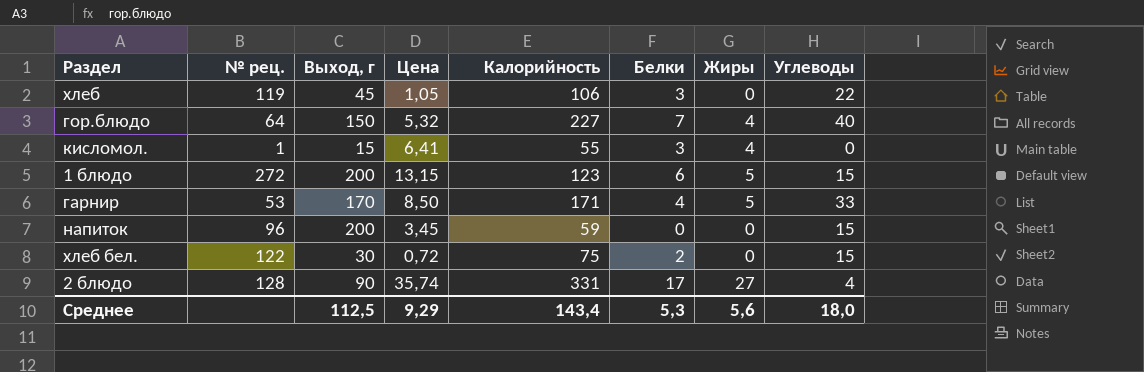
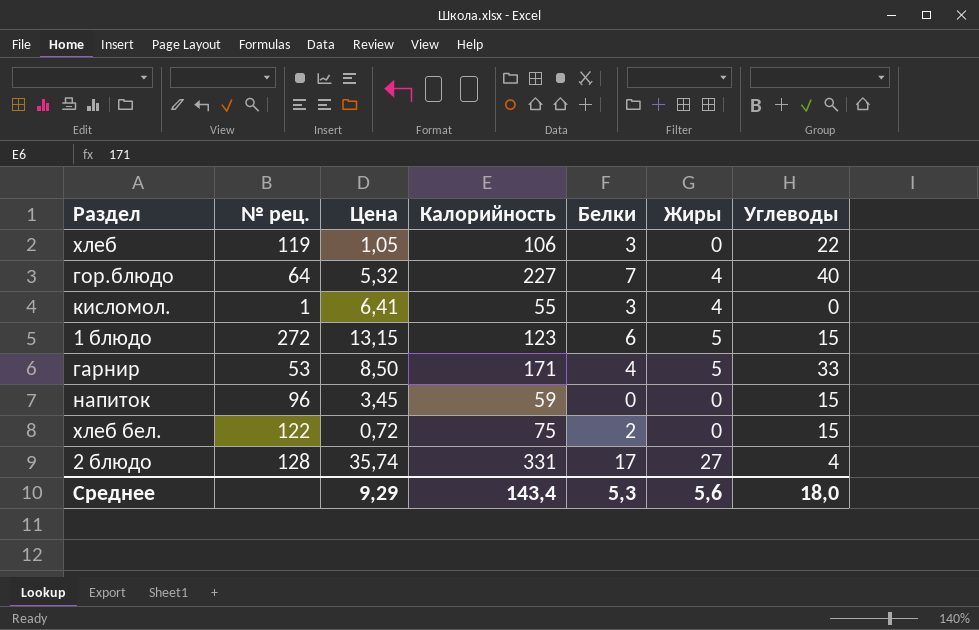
column Выход, г | position: 3 -> none

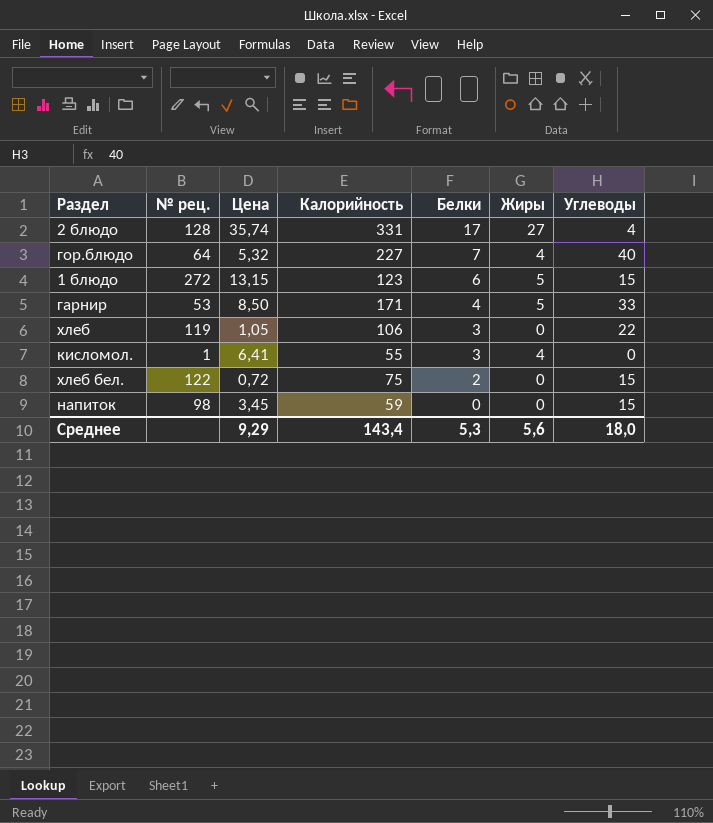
row order: none -> Белки descending
напиток | № рец.: 96 -> 98

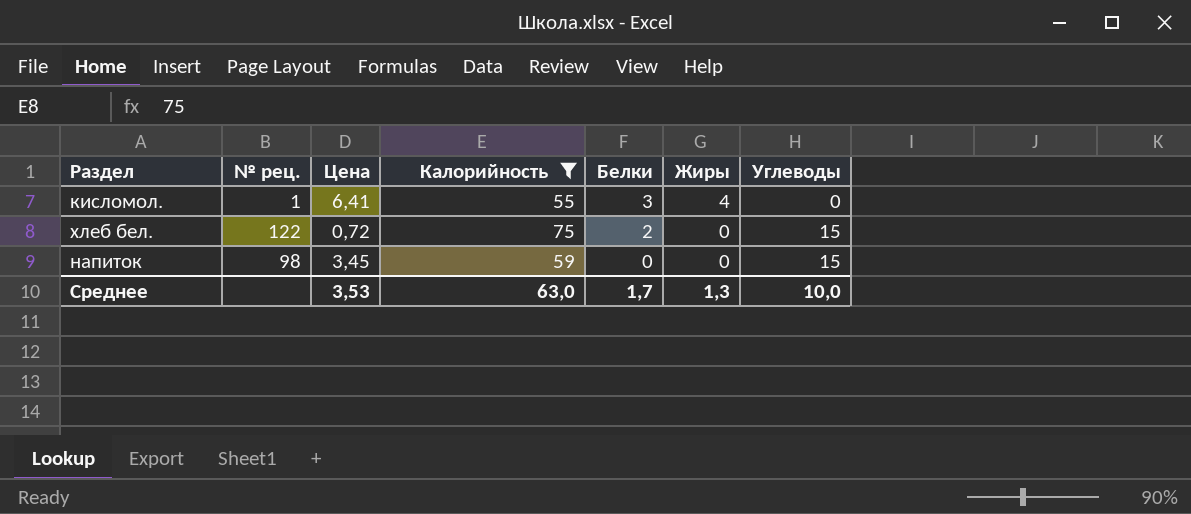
filter: none -> Калорийность <= 75
Среднее | Цена: 9,29 -> 3,53
Среднее | Калорийность: 143,4 -> 63,0
Среднее | Белки: 5,3 -> 1,7
Среднее | Жиры: 5,6 -> 1,3
Среднее | Углеводы: 18,0 -> 10,0

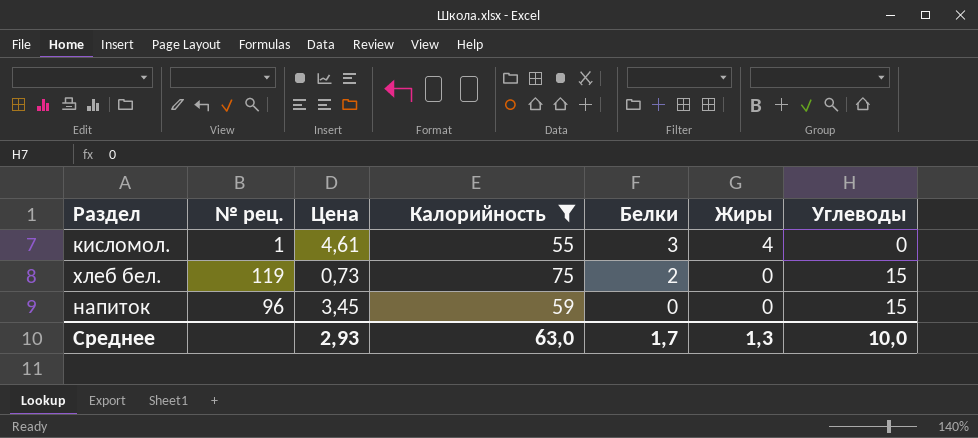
кисломол. | Цена: 6,41 -> 4,61
хлеб бел. | № рец.: 122 -> 119
хлеб бел. | Цена: 0,72 -> 0,73
напиток | № рец.: 98 -> 96
Среднее | Цена: 3,53 -> 2,93

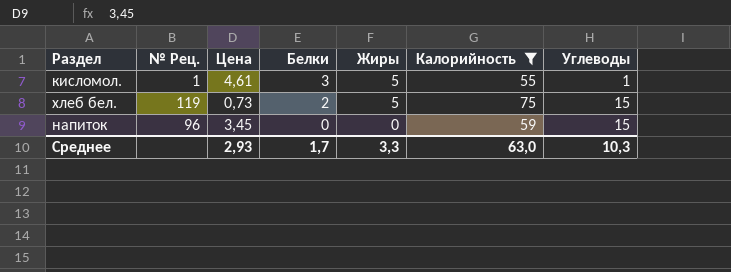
column name: № рец. -> № Рец.
column Калорийность | position: 4 -> 6
кисломол. | Жиры: 4 -> 5
кисломол. | Углеводы: 0 -> 1
хлеб бел. | Жиры: 0 -> 5
Среднее | Жиры: 1,3 -> 3,3
Среднее | Углеводы: 10,0 -> 10,3

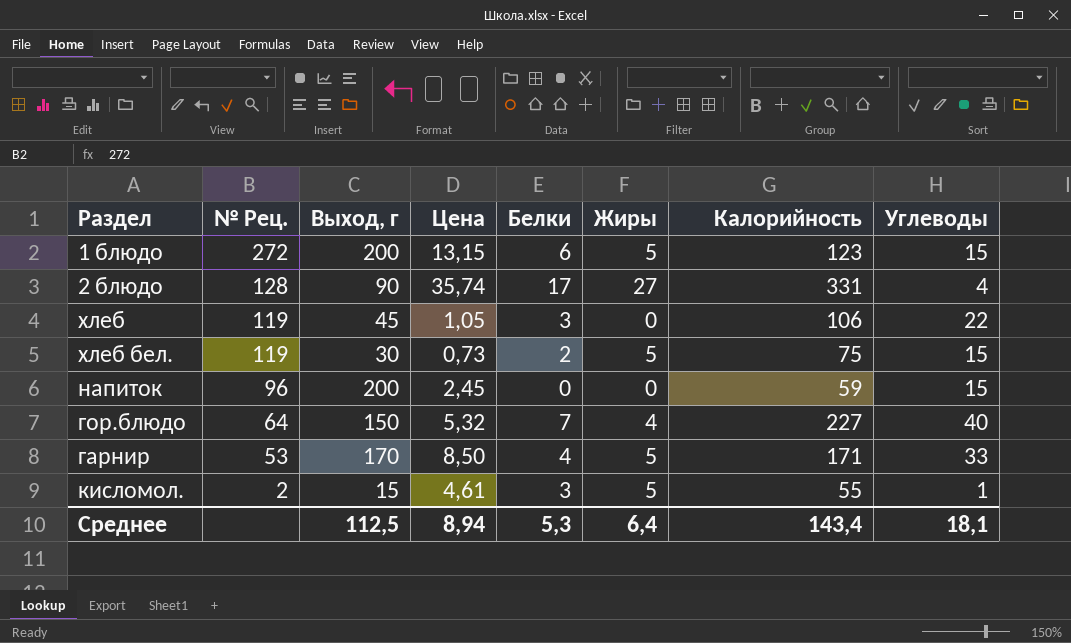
filter: Калорийность <= 75 -> none
row order: Белки descending -> № Рец. descending
column Выход, г | position: none -> 3
напиток | Цена: 3,45 -> 2,45
кисломол. | № Рец.: 1 -> 2
Среднее | Цена: 2,93 -> 8,94
Среднее | Белки: 1,7 -> 5,3
Среднее | Жиры: 3,3 -> 6,4
Среднее | Калорийность: 63,0 -> 143,4
Среднее | Углеводы: 10,3 -> 18,1

